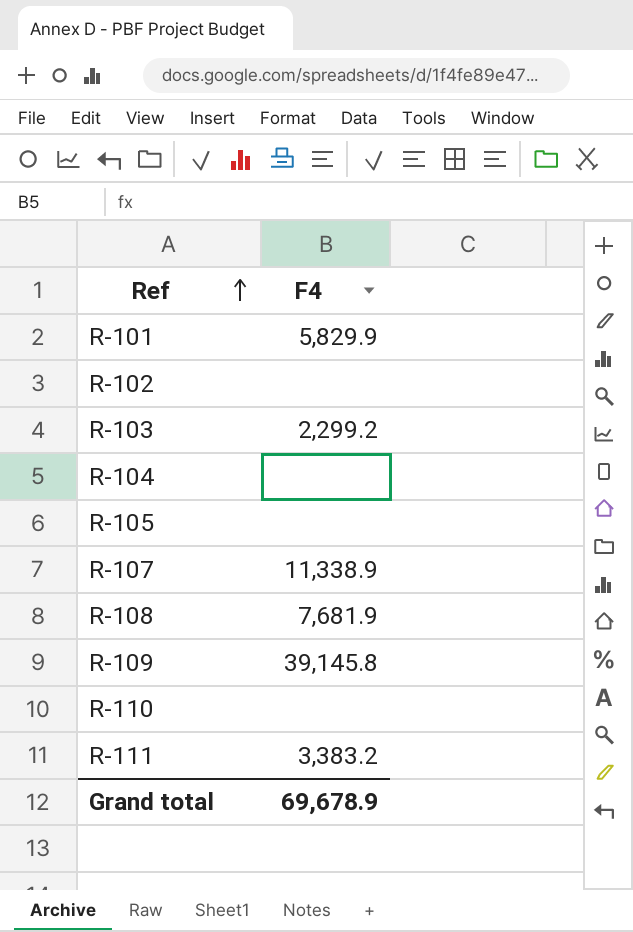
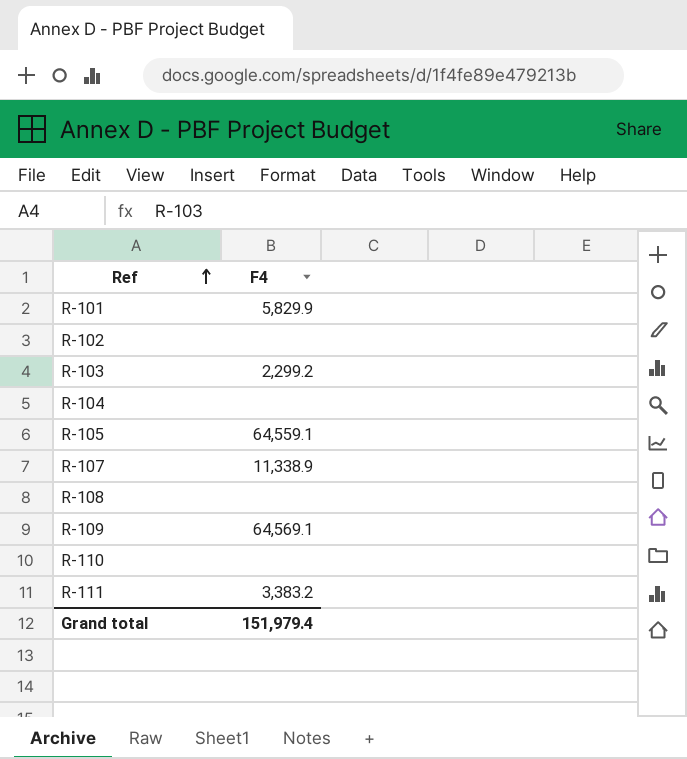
R-105 | F4: none -> 64,559.1
R-108 | F4: 7,681.9 -> none
R-109 | F4: 39,145.8 -> 64,569.1
Grand total | F4: 69,678.9 -> 151,979.4

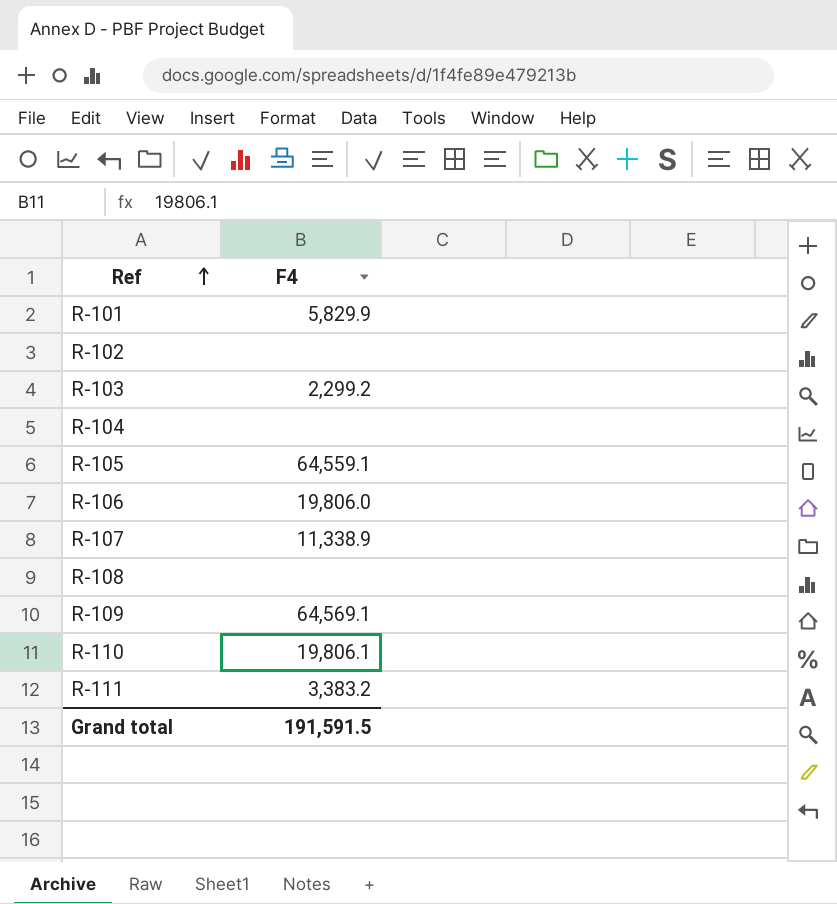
row R-106: none -> 19,806.0
R-110 | F4: none -> 19,806.1
Grand total | F4: 151,979.4 -> 191,591.5

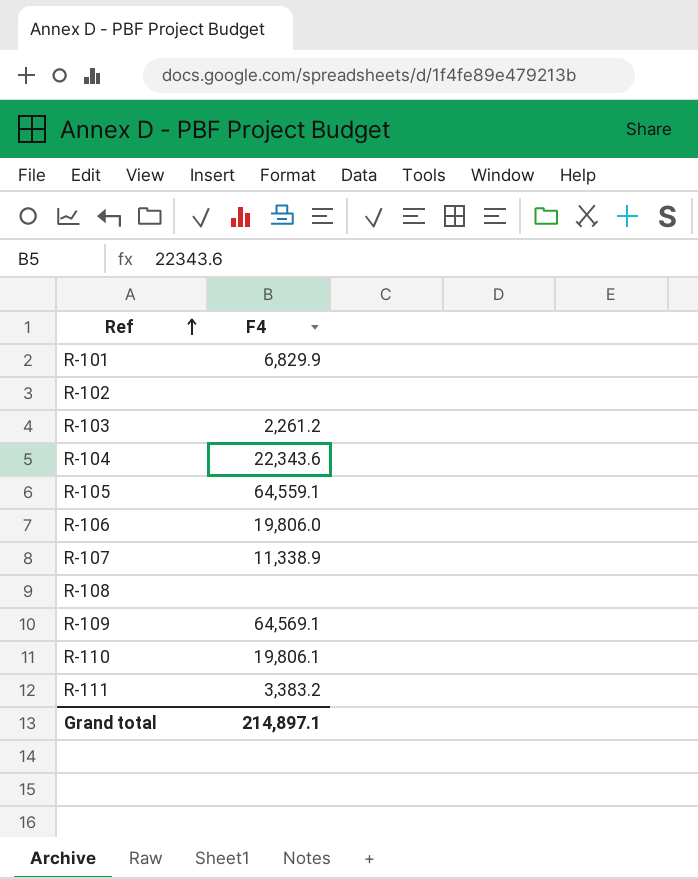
R-101 | F4: 5,829.9 -> 6,829.9
R-103 | F4: 2,299.2 -> 2,261.2
R-104 | F4: none -> 22,343.6
Grand total | F4: 191,591.5 -> 214,897.1

